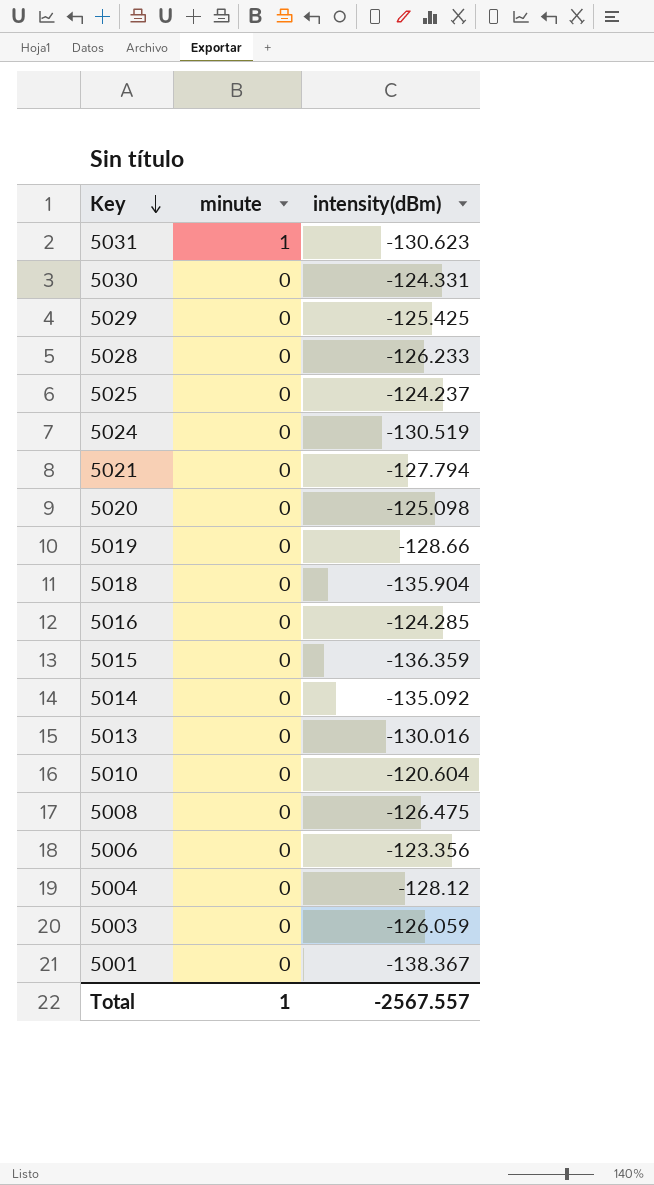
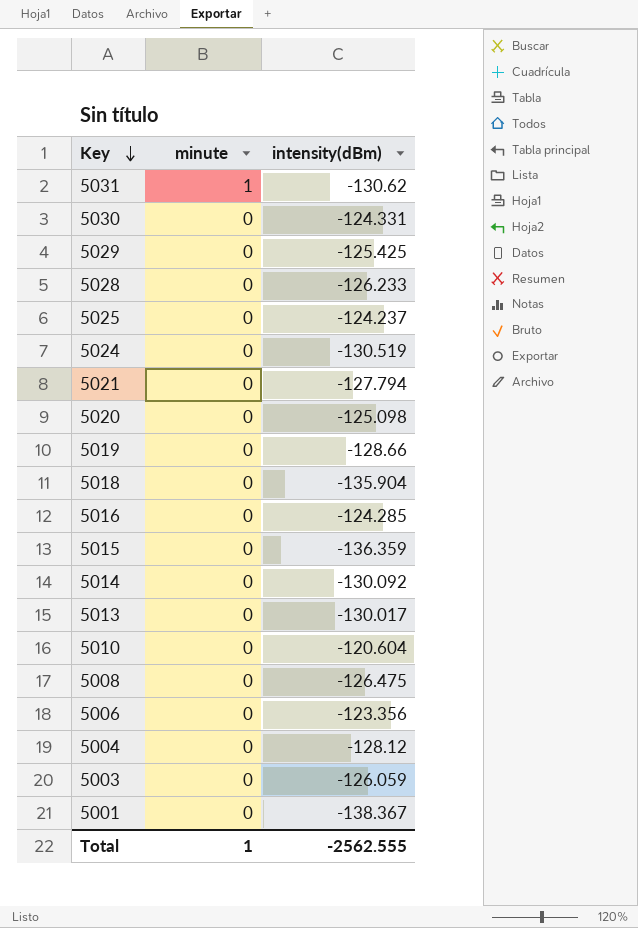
5031 | intensity(dBm): -130.623 -> -130.62
5014 | intensity(dBm): -135.092 -> -130.092
5013 | intensity(dBm): -130.016 -> -130.017
Total | intensity(dBm): -2567.557 -> -2562.555

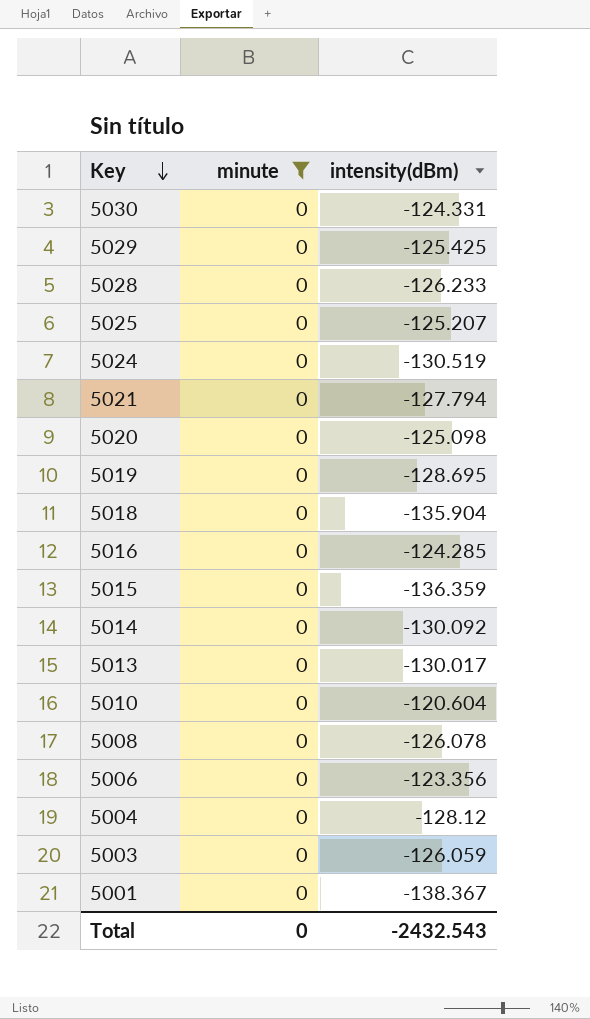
filter: none -> minute = 0
5025 | intensity(dBm): -124.237 -> -125.207
5019 | intensity(dBm): -128.66 -> -128.695
5008 | intensity(dBm): -126.475 -> -126.078
Total | minute: 1 -> 0
Total | intensity(dBm): -2562.555 -> -2432.543

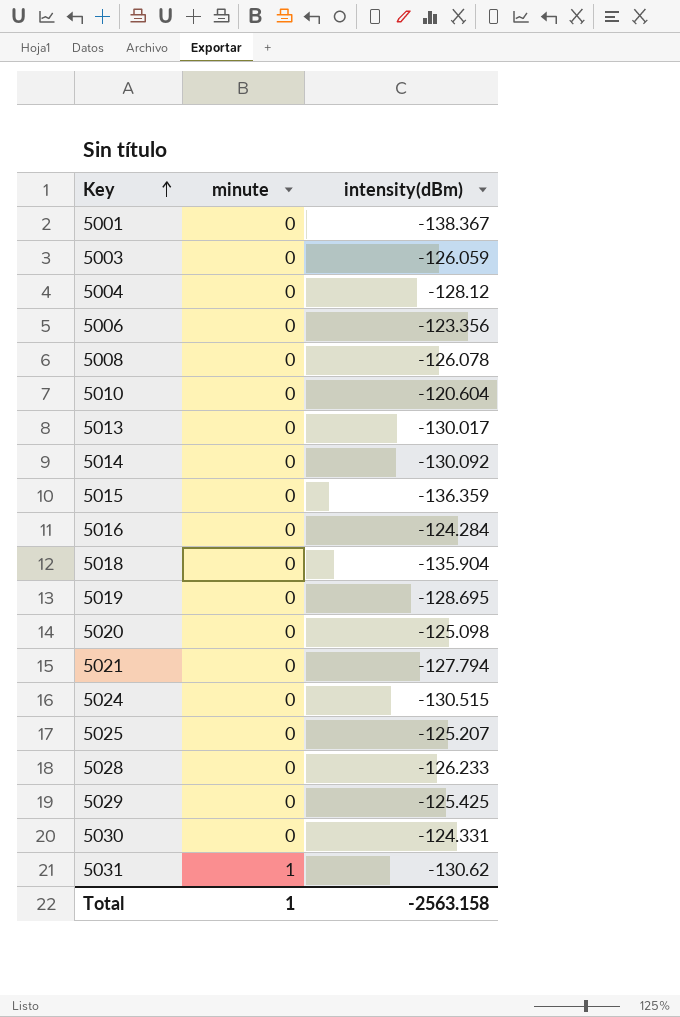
filter: minute = 0 -> none
row order: Key descending -> Key ascending
5016 | intensity(dBm): -124.285 -> -124.284
5024 | intensity(dBm): -130.519 -> -130.515
Total | minute: 0 -> 1
Total | intensity(dBm): -2432.543 -> -2563.158

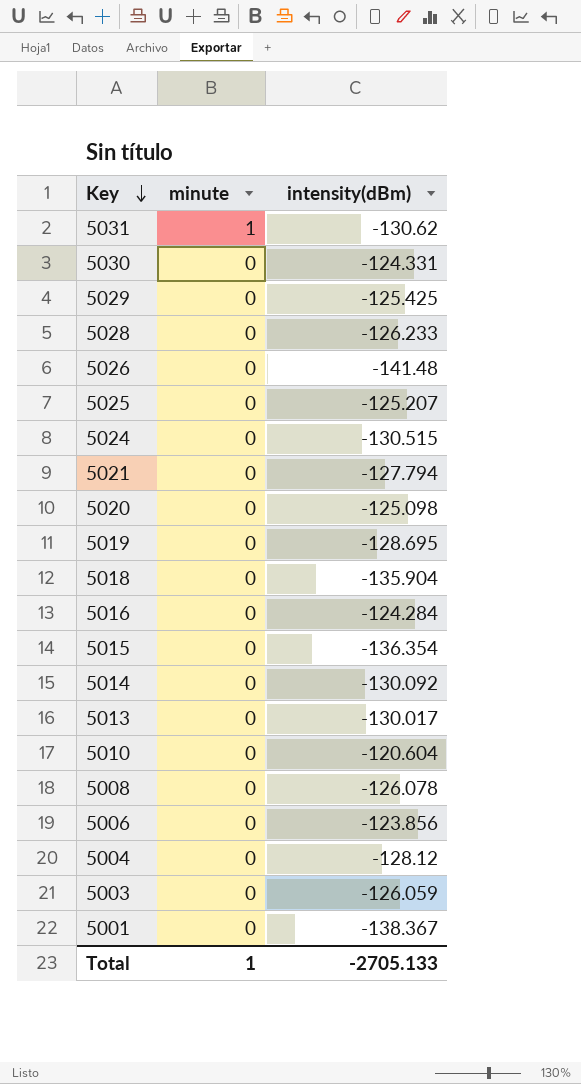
row order: Key ascending -> Key descending
row 5026: none -> 0 | -141.48
5015 | intensity(dBm): -136.359 -> -136.354
5006 | intensity(dBm): -123.356 -> -123.856
Total | intensity(dBm): -2563.158 -> -2705.133

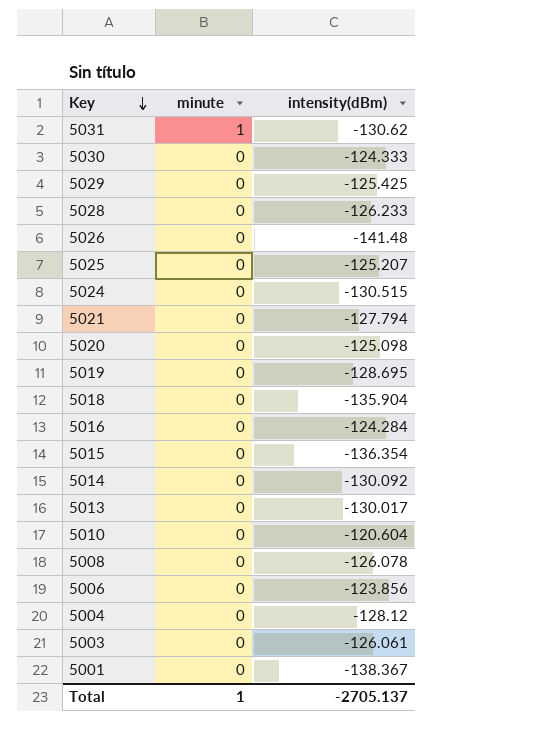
5030 | intensity(dBm): -124.331 -> -124.333
5003 | intensity(dBm): -126.059 -> -126.061
Total | intensity(dBm): -2705.133 -> -2705.137

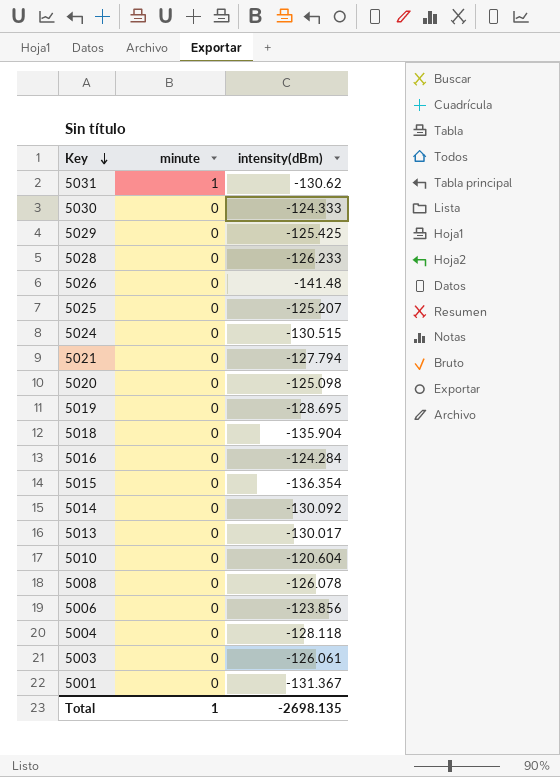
5004 | intensity(dBm): -128.12 -> -128.118
5001 | intensity(dBm): -138.367 -> -131.367
Total | intensity(dBm): -2705.137 -> -2698.135

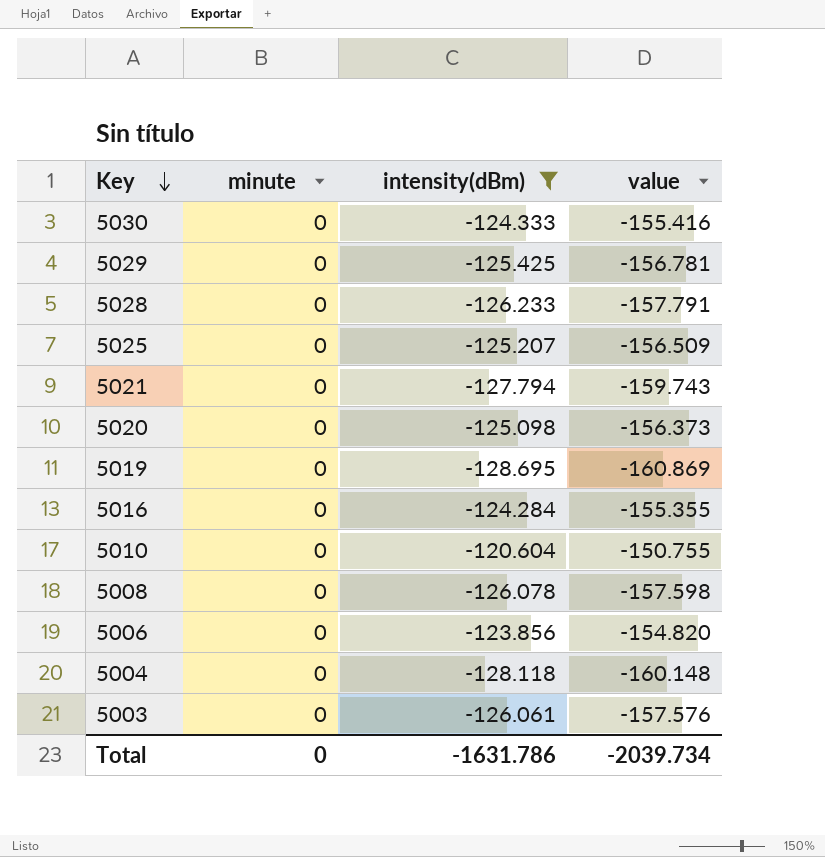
filter: none -> intensity(dBm) >= -128.695
column value | formula: none -> [intensity(dBm)] * 1.25
Total | minute: 1 -> 0
Total | intensity(dBm): -2698.135 -> -1631.786

